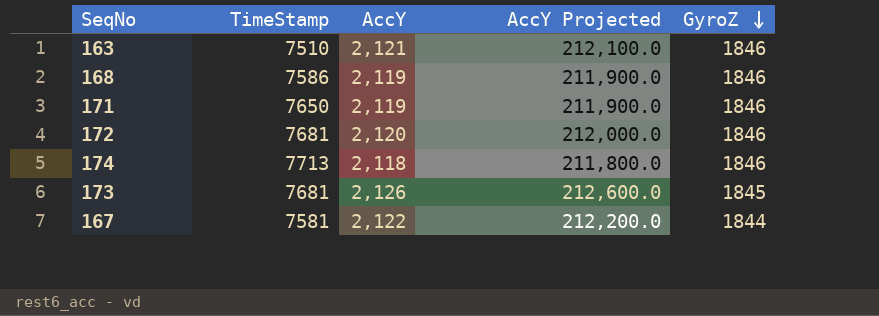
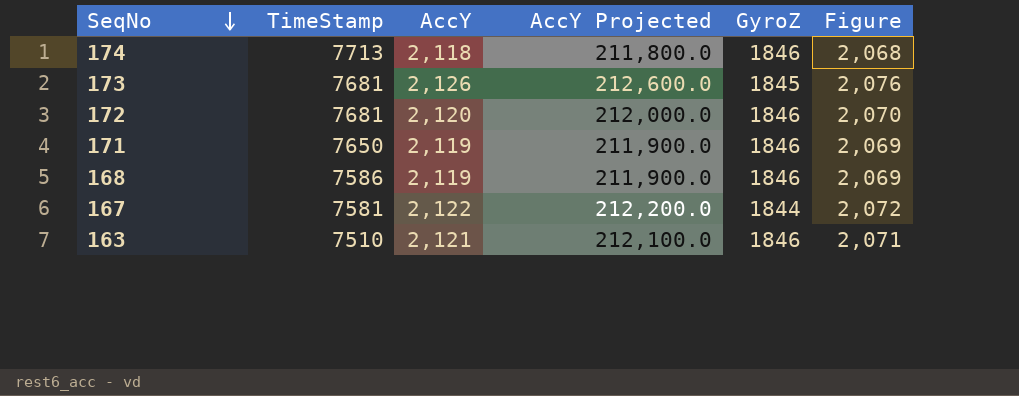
row order: GyroZ descending -> SeqNo descending
column Figure | formula: none -> [AccY] - 50

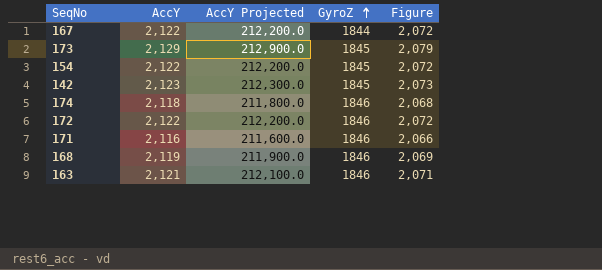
row order: SeqNo descending -> GyroZ ascending
column TimeStamp | position: 2 -> none
173 | AccY: 2,126 -> 2,129
173 | AccY Projected: 212,600.0 -> 212,900.0
173 | Figure: 2,076 -> 2,079
row 154: none -> 2,122 | 212,200.0 | 1845 | 2,072
row 142: none -> 2,123 | 212,300.0 | 1845 | 2,073
172 | AccY: 2,120 -> 2,122
172 | AccY Projected: 212,000.0 -> 212,200.0
172 | Figure: 2,070 -> 2,072
171 | AccY: 2,119 -> 2,116
171 | AccY Projected: 211,900.0 -> 211,600.0
171 | Figure: 2,069 -> 2,066

